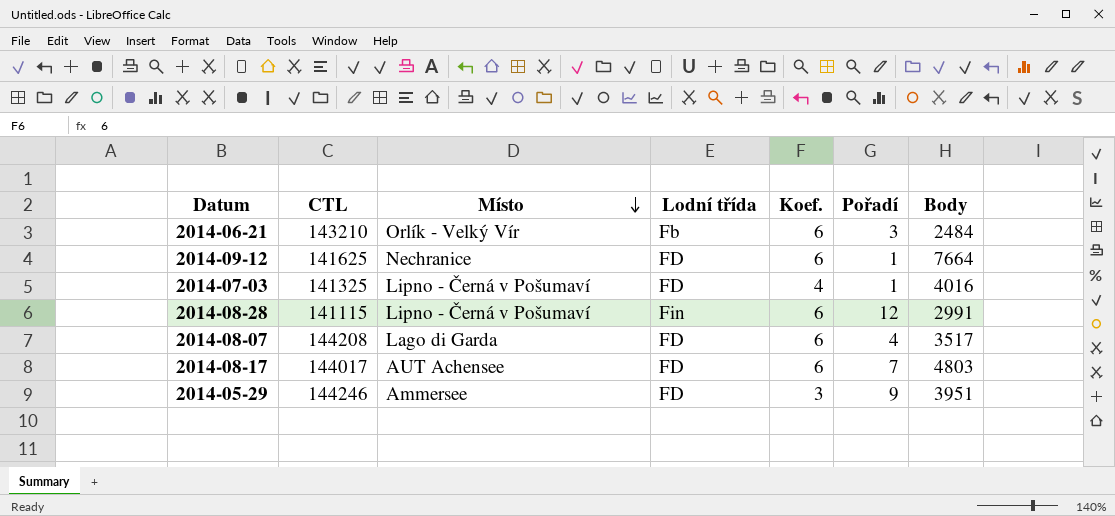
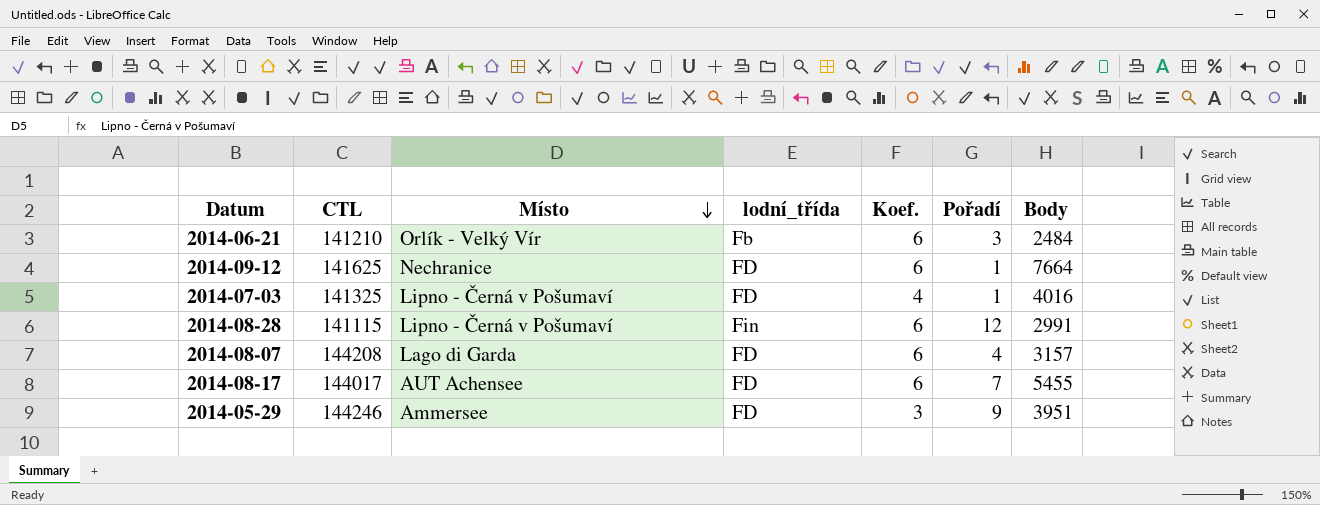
column name: Lodní třída -> lodní_třída
2014-06-21 | CTL: 143210 -> 141210
2014-08-07 | Body: 3517 -> 3157
2014-08-17 | Body: 4803 -> 5455

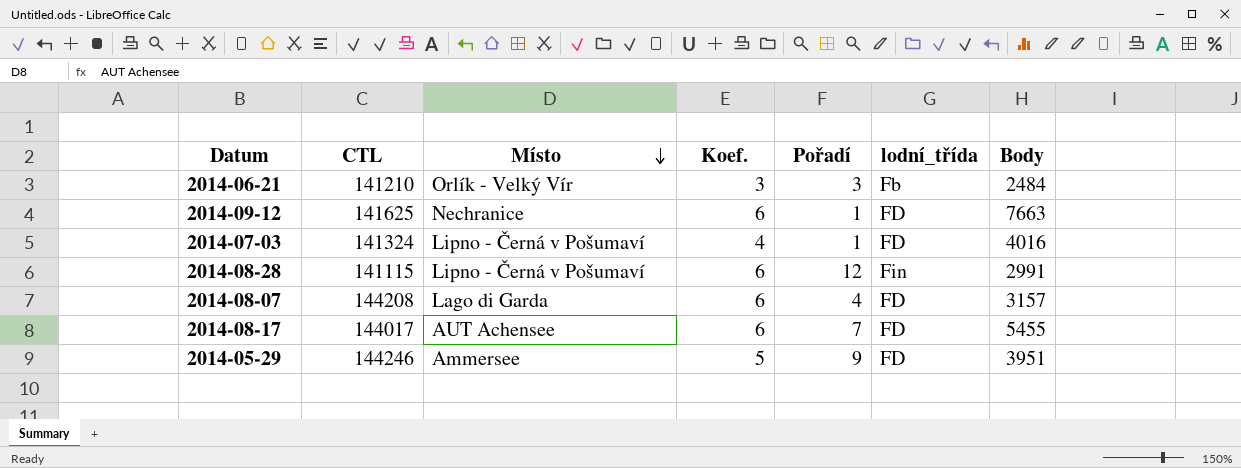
column lodní_třída | position: 4 -> 6
2014-06-21 | Koef.: 6 -> 3
2014-09-12 | Body: 7664 -> 7663
2014-07-03 | CTL: 141325 -> 141324
2014-05-29 | Koef.: 3 -> 5

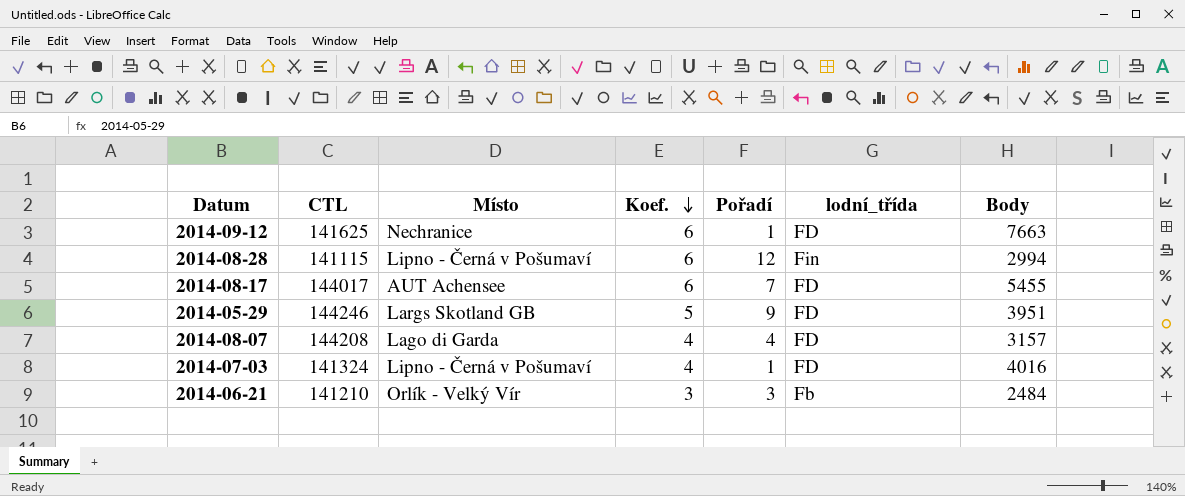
row order: Místo descending -> Koef. descending
2014-08-28 | Body: 2991 -> 2994
2014-05-29 | Místo: Ammersee -> Largs Skotland GB
2014-08-07 | Koef.: 6 -> 4

